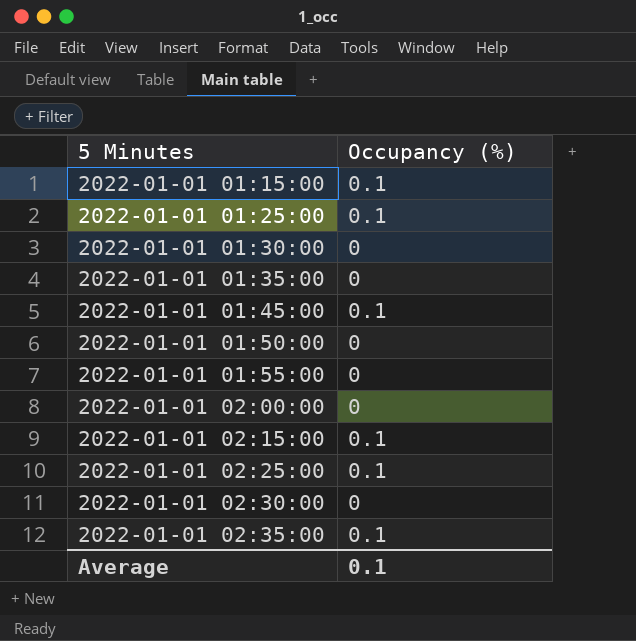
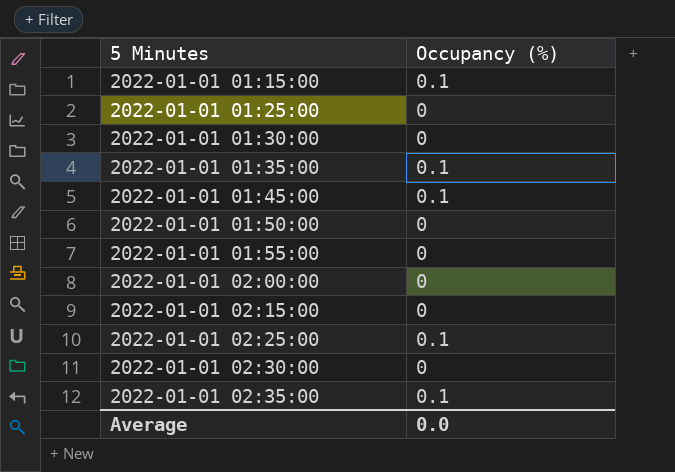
2022-01-01 01:25:00 | Occupancy (%): 0.1 -> 0
2022-01-01 01:35:00 | Occupancy (%): 0 -> 0.1
2022-01-01 02:15:00 | Occupancy (%): 0.1 -> 0
Average | Occupancy (%): 0.1 -> 0.0

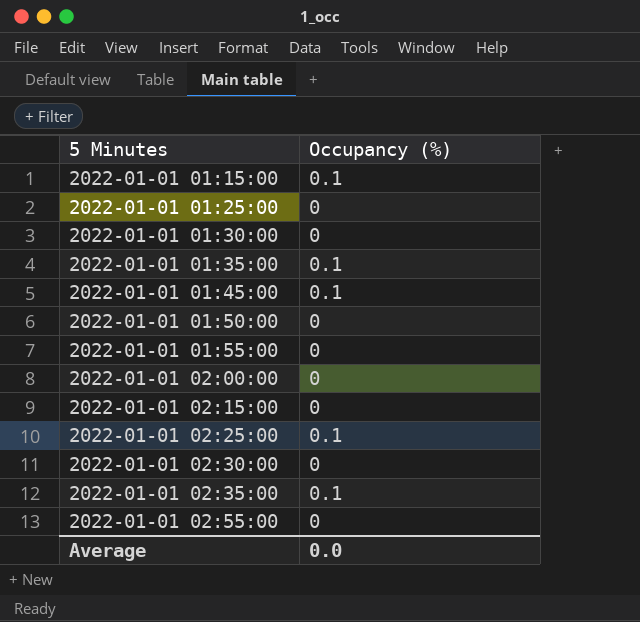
row 2022-01-01 02:55:00: none -> 0

